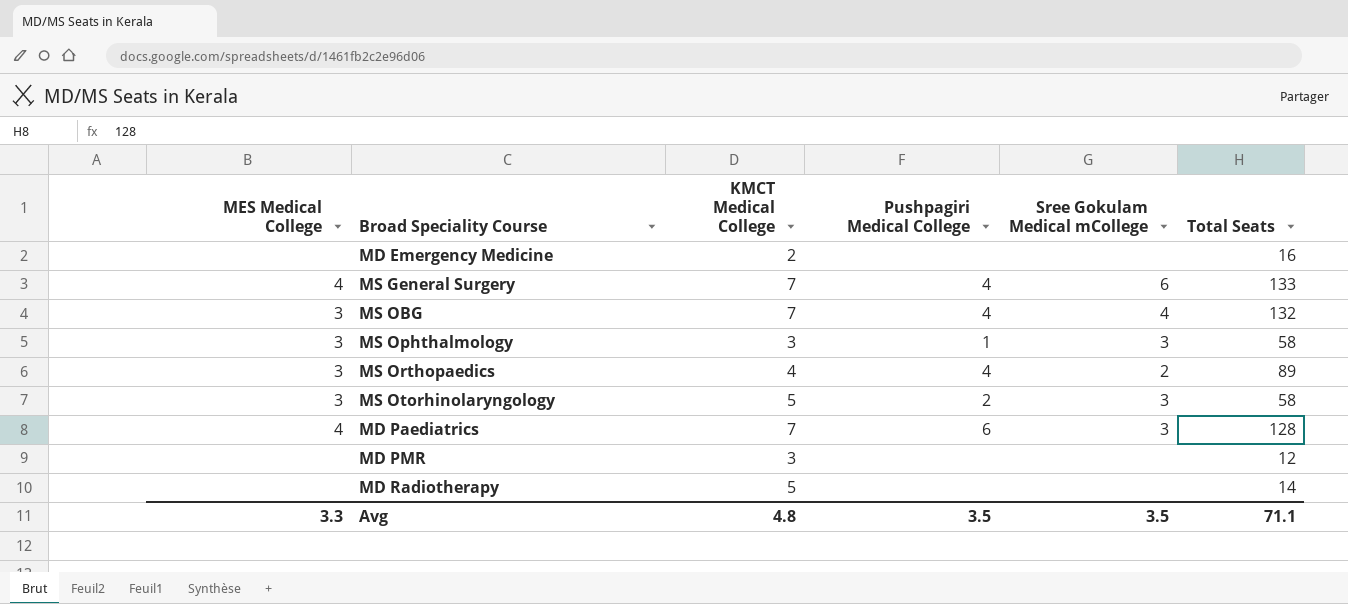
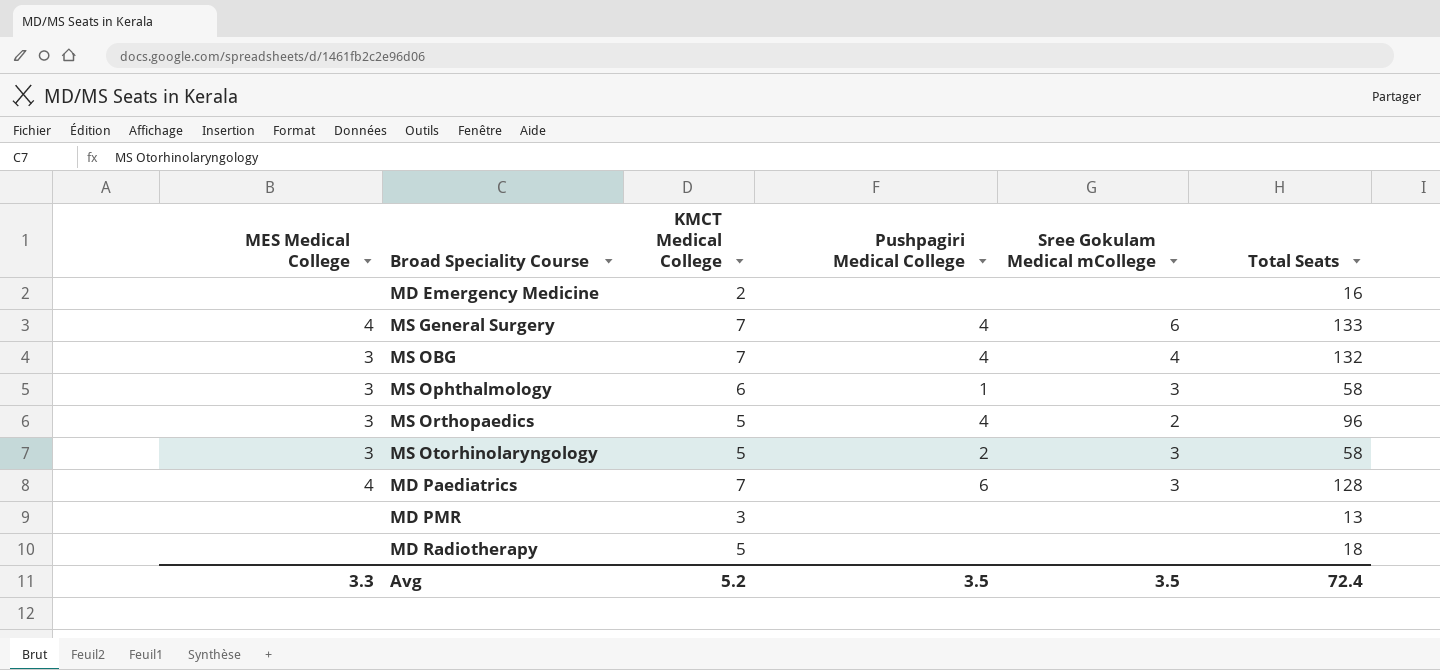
MS Ophthalmology | KMCT Medical College: 3 -> 6
MS Orthopaedics | KMCT Medical College: 4 -> 5
MS Orthopaedics | Total Seats: 89 -> 96
MD PMR | Total Seats: 12 -> 13
MD Radiotherapy | Total Seats: 14 -> 18
Avg | KMCT Medical College: 4.8 -> 5.2
Avg | Total Seats: 71.1 -> 72.4

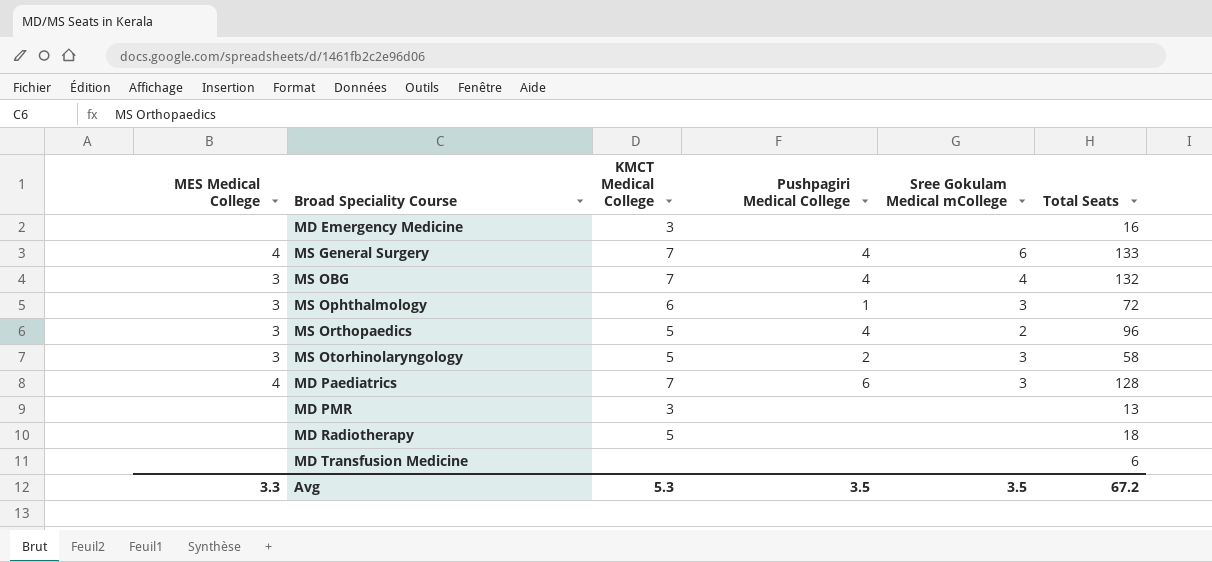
MD Emergency Medicine | KMCT Medical College: 2 -> 3
MS Ophthalmology | Total Seats: 58 -> 72
row MD Transfusion Medicine: none -> none | none | none | none | 6
Avg | KMCT Medical College: 5.2 -> 5.3
Avg | Total Seats: 72.4 -> 67.2

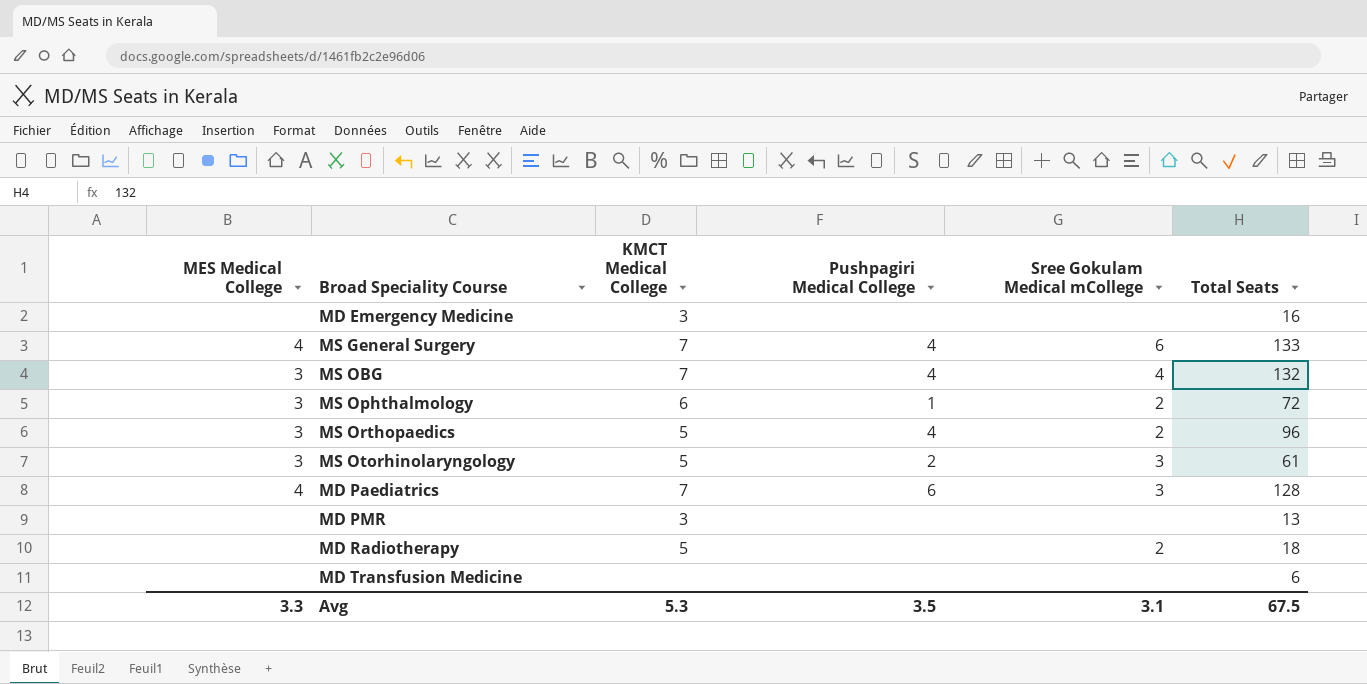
MS Ophthalmology | Sree Gokulam Medical mCollege: 3 -> 2
MS Otorhinolaryngology | Total Seats: 58 -> 61
MD Radiotherapy | Sree Gokulam Medical mCollege: none -> 2
Avg | Sree Gokulam Medical mCollege: 3.5 -> 3.1
Avg | Total Seats: 67.2 -> 67.5

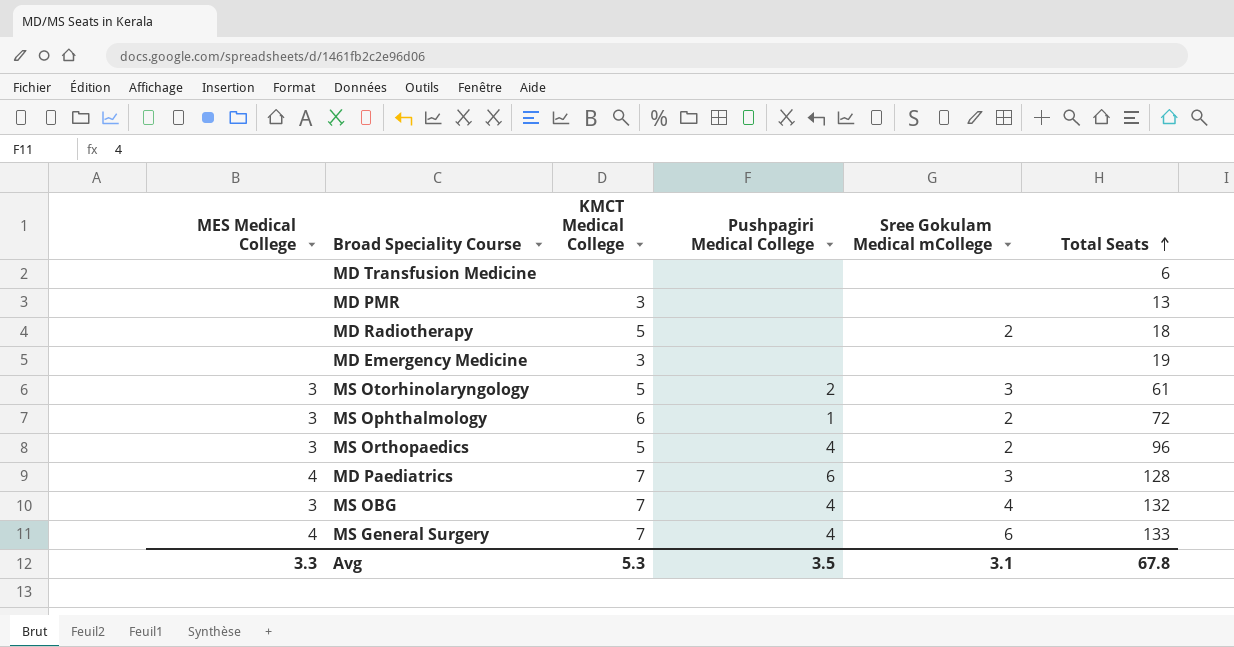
row order: none -> Total Seats ascending
MD Emergency Medicine | Total Seats: 16 -> 19
Avg | Total Seats: 67.5 -> 67.8

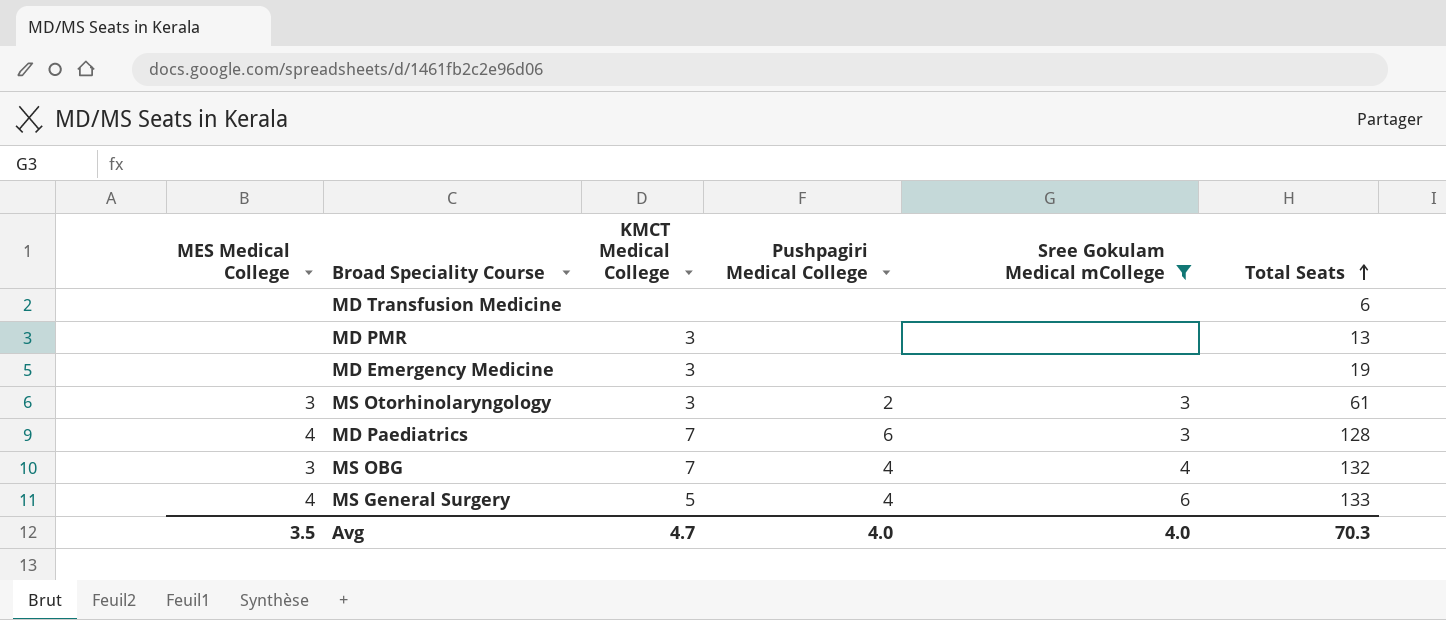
filter: none -> Sree Gokulam Medical mCollege != 2
MS Otorhinolaryngology | KMCT Medical College: 5 -> 3
MS General Surgery | KMCT Medical College: 7 -> 5
Avg | MES Medical College: 3.3 -> 3.5
Avg | KMCT Medical College: 5.3 -> 4.7
Avg | Pushpagiri Medical College: 3.5 -> 4.0
Avg | Sree Gokulam Medical mCollege: 3.1 -> 4.0
Avg | Total Seats: 67.8 -> 70.3

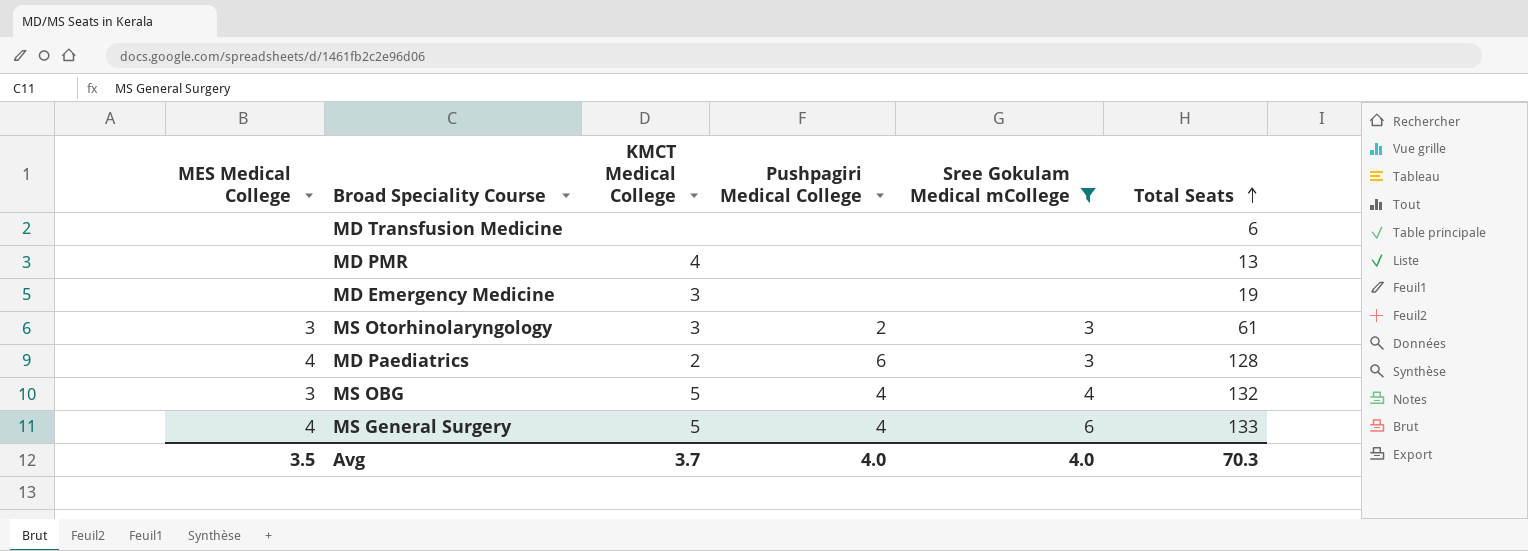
MD PMR | KMCT Medical College: 3 -> 4
MD Paediatrics | KMCT Medical College: 7 -> 2
MS OBG | KMCT Medical College: 7 -> 5
Avg | KMCT Medical College: 4.7 -> 3.7

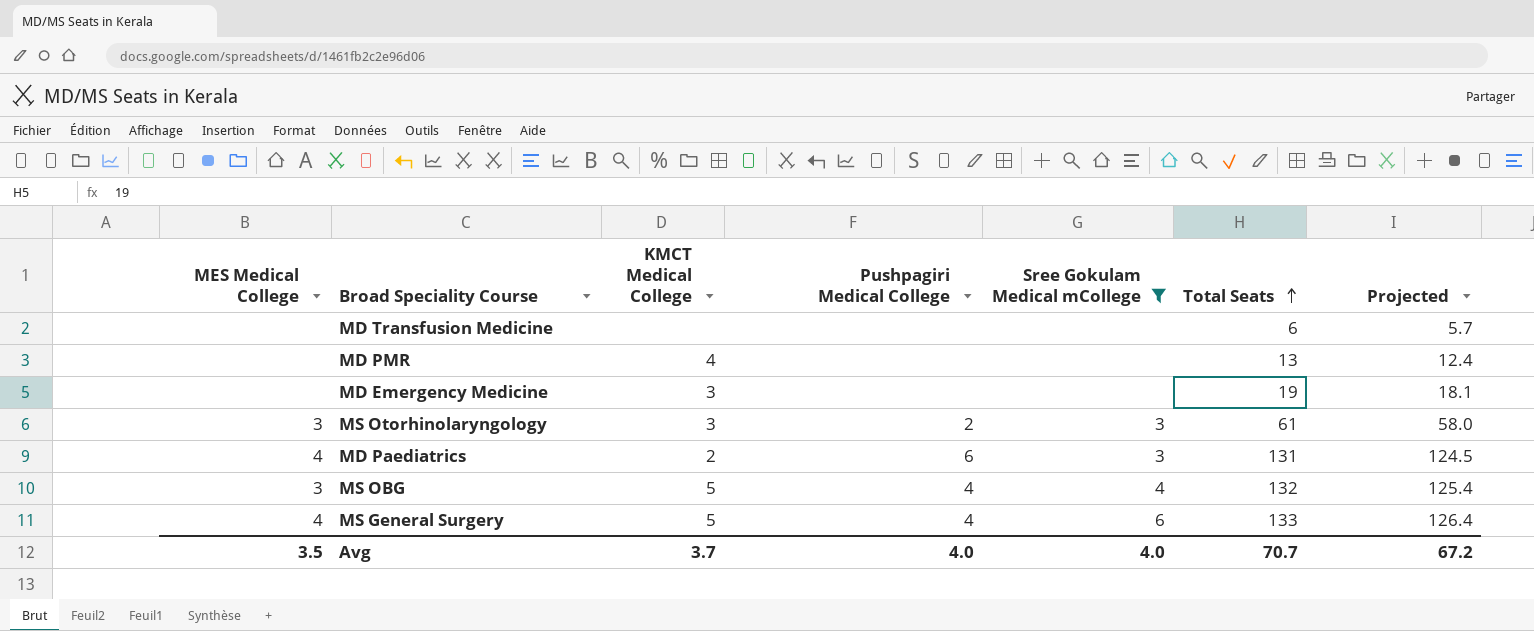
column Projected | formula: none -> [Total Seats] * 0.95
MD Paediatrics | Total Seats: 128 -> 131
Avg | Total Seats: 70.3 -> 70.7

